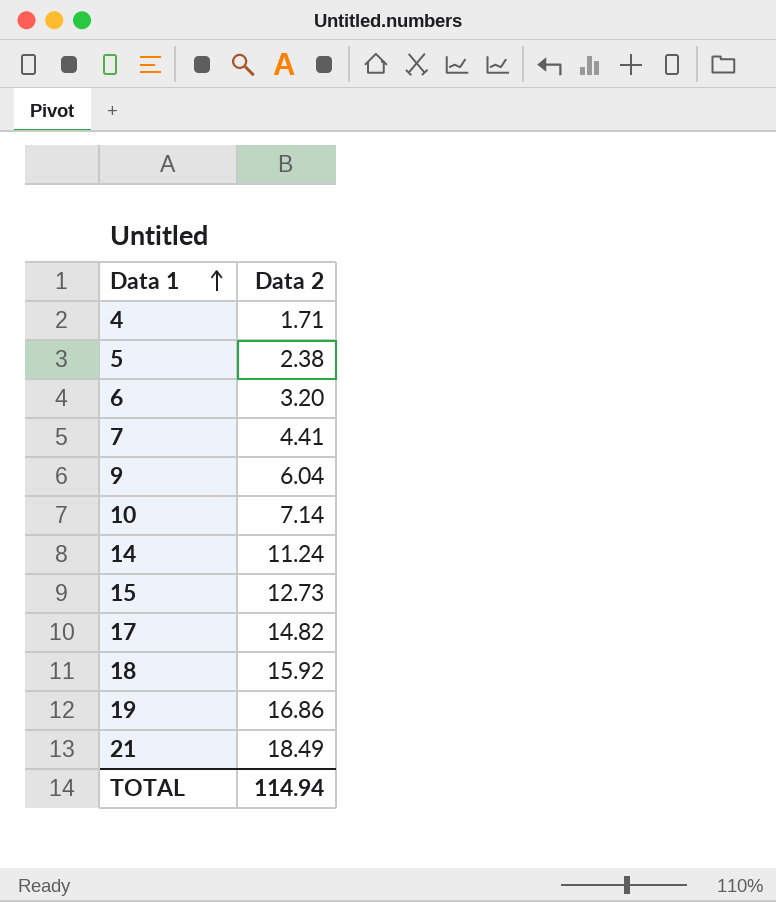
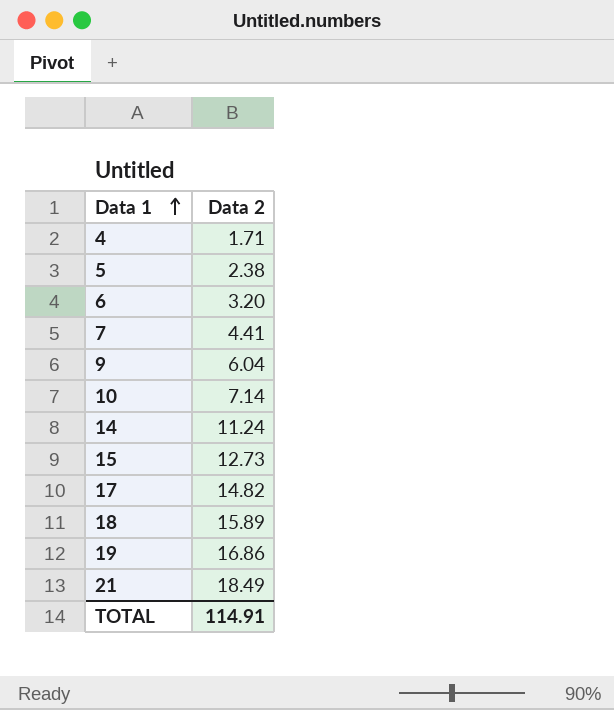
18 | Data 2: 15.92 -> 15.89
TOTAL | Data 2: 114.94 -> 114.91

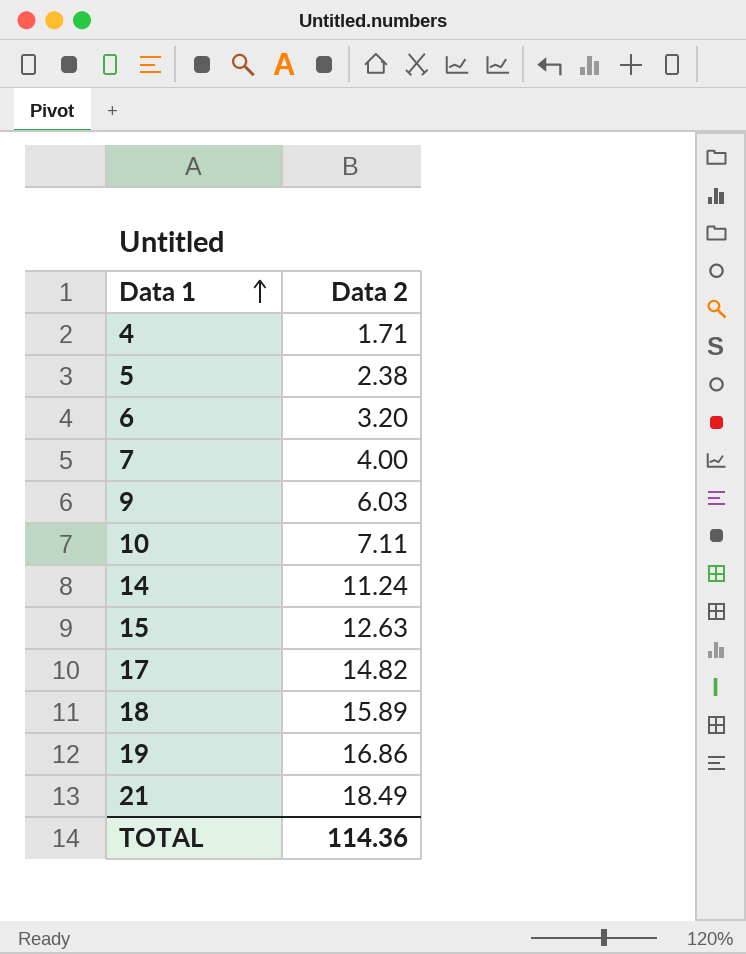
7 | Data 2: 4.41 -> 4.00
9 | Data 2: 6.04 -> 6.03
10 | Data 2: 7.14 -> 7.11
15 | Data 2: 12.73 -> 12.63
TOTAL | Data 2: 114.91 -> 114.36

